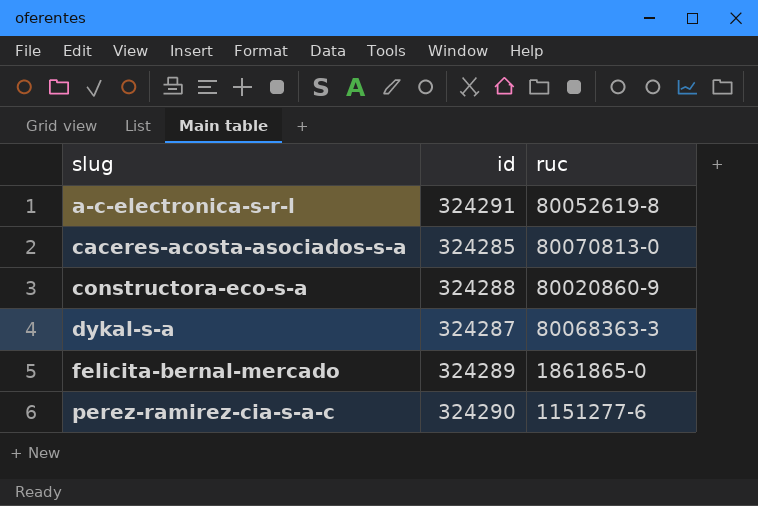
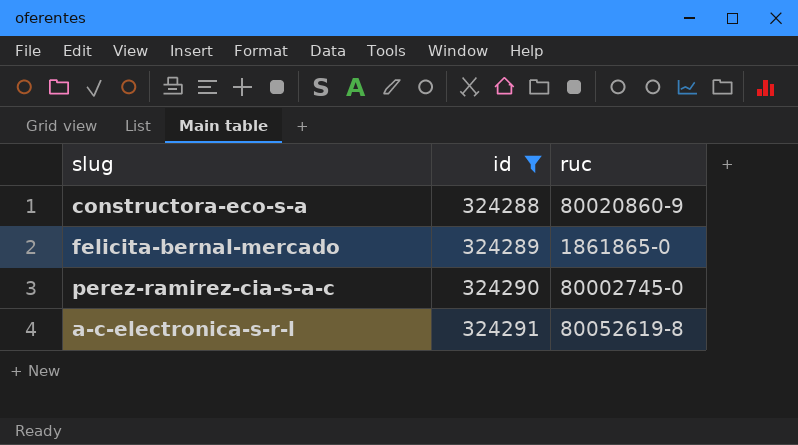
filter: none -> id >= 324288
row order: slug ascending -> id ascending
perez-ramirez-cia-s-a-c | ruc: 1151277-6 -> 80002745-0

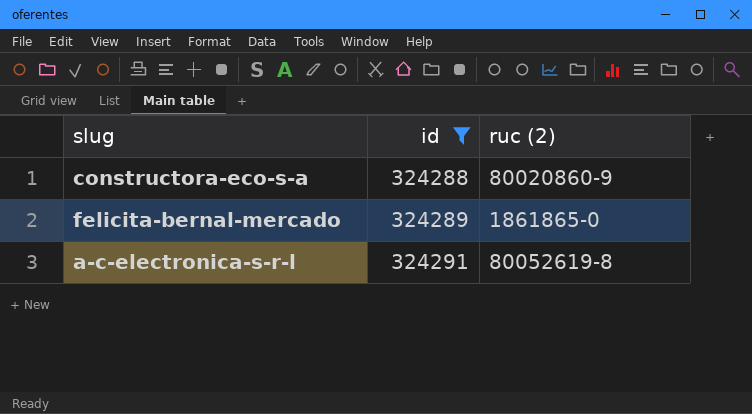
column name: ruc -> ruc (2)
row perez-ramirez-cia-s-a-c: 324290 | 80002745-0 -> none

